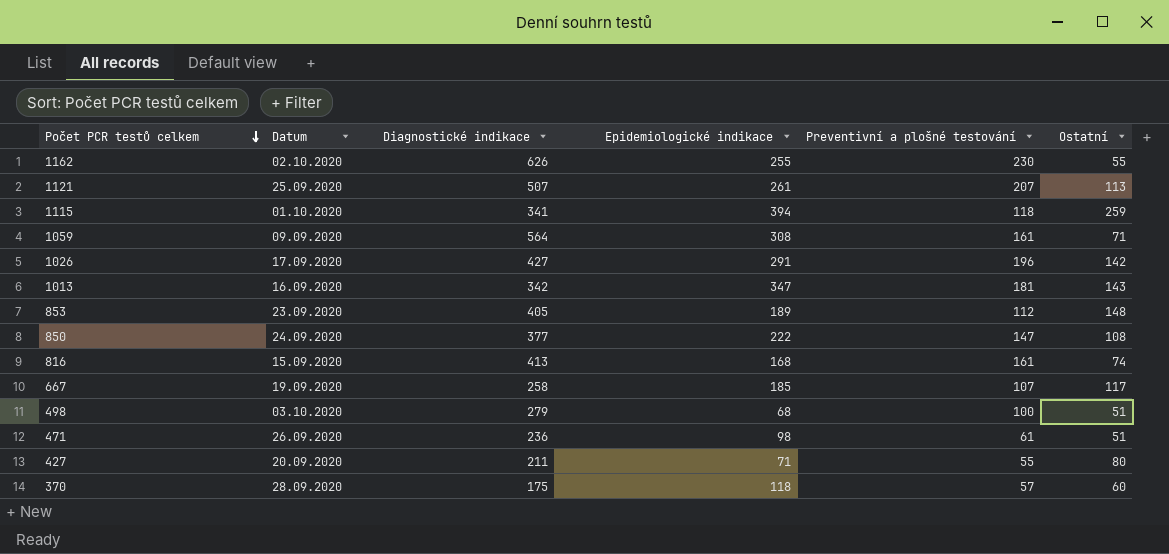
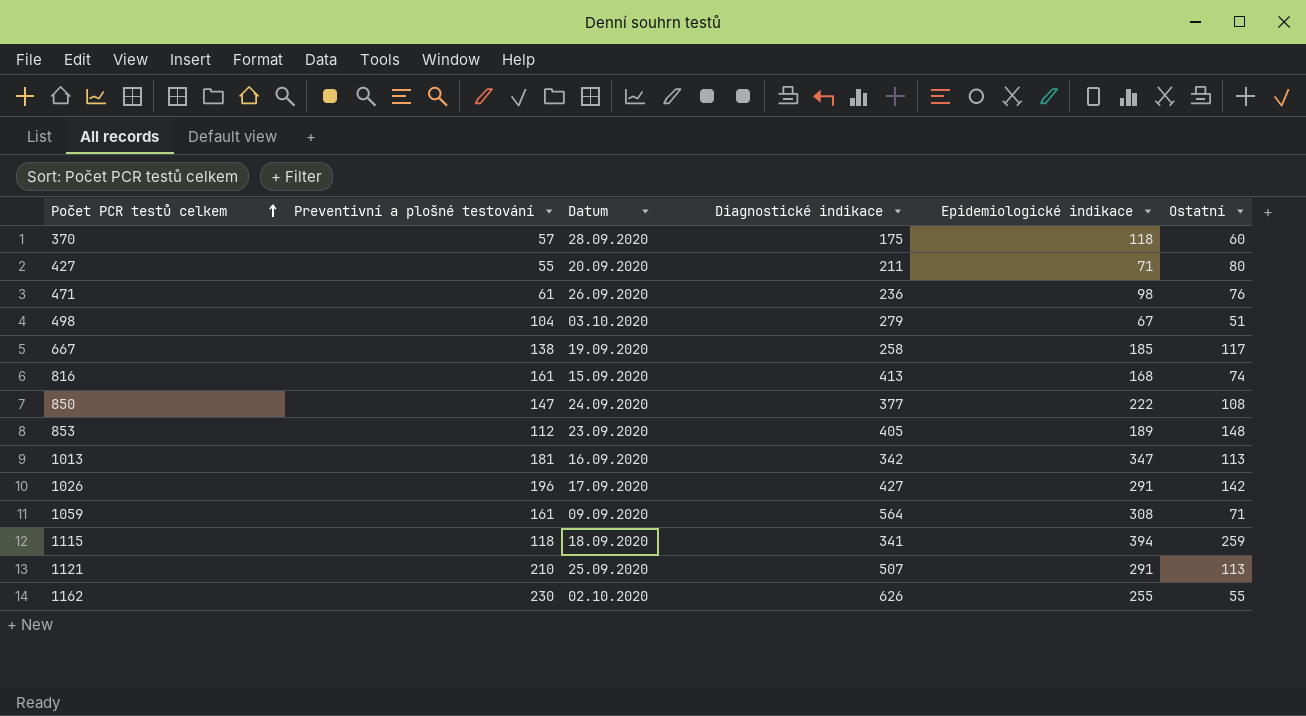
row order: Počet PCR testů celkem descending -> Počet PCR testů celkem ascending
column Preventivní a plošné testování | position: 5 -> 2
471 | Ostatní: 51 -> 76
498 | Preventivní a plošné testování: 100 -> 104
498 | Epidemiologické indikace: 68 -> 67
667 | Preventivní a plošné testování: 107 -> 138
1013 | Ostatní: 143 -> 113
1115 | Datum: 01.10.2020 -> 18.09.2020
1121 | Preventivní a plošné testování: 207 -> 210
1121 | Epidemiologické indikace: 261 -> 291

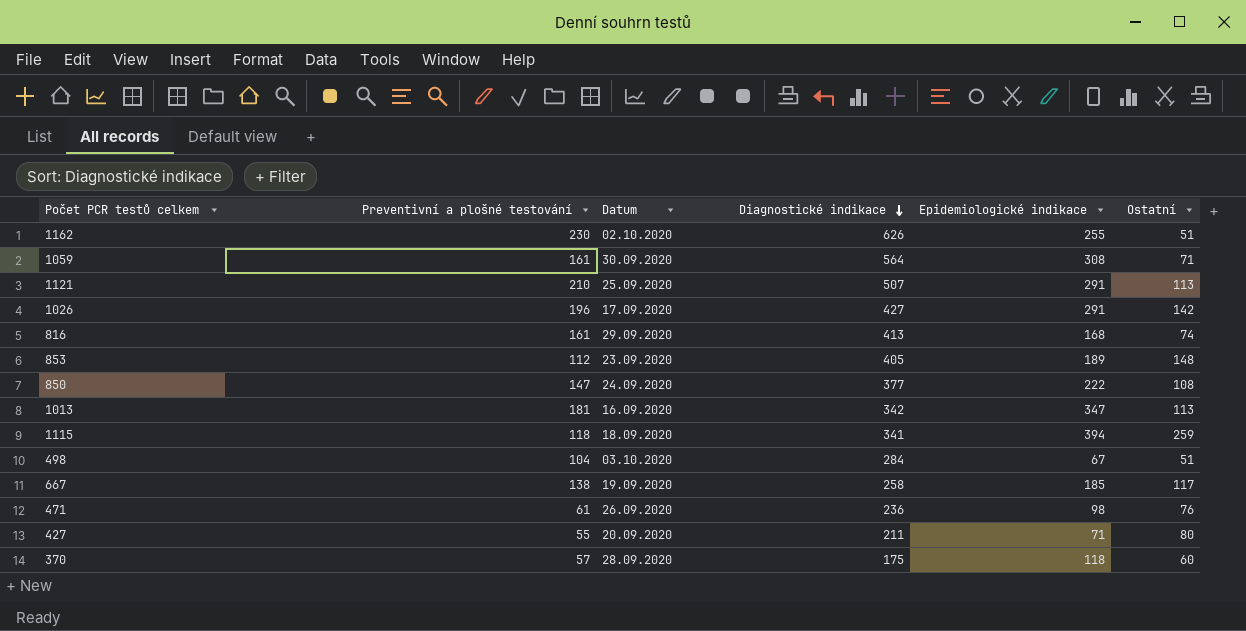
row order: Počet PCR testů celkem ascending -> Diagnostické indikace descending
1162 | Ostatní: 55 -> 51
1059 | Datum: 09.09.2020 -> 30.09.2020
816 | Datum: 15.09.2020 -> 29.09.2020
498 | Diagnostické indikace: 279 -> 284

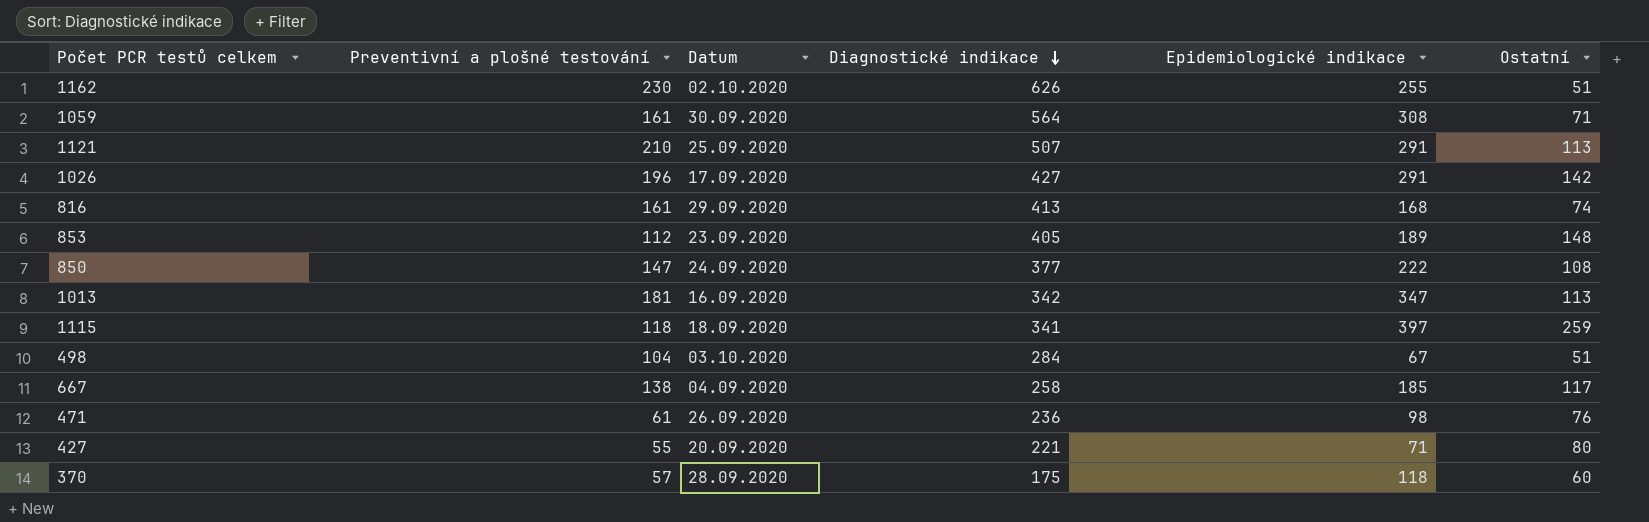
1115 | Epidemiologické indikace: 394 -> 397
667 | Datum: 19.09.2020 -> 04.09.2020
427 | Diagnostické indikace: 211 -> 221

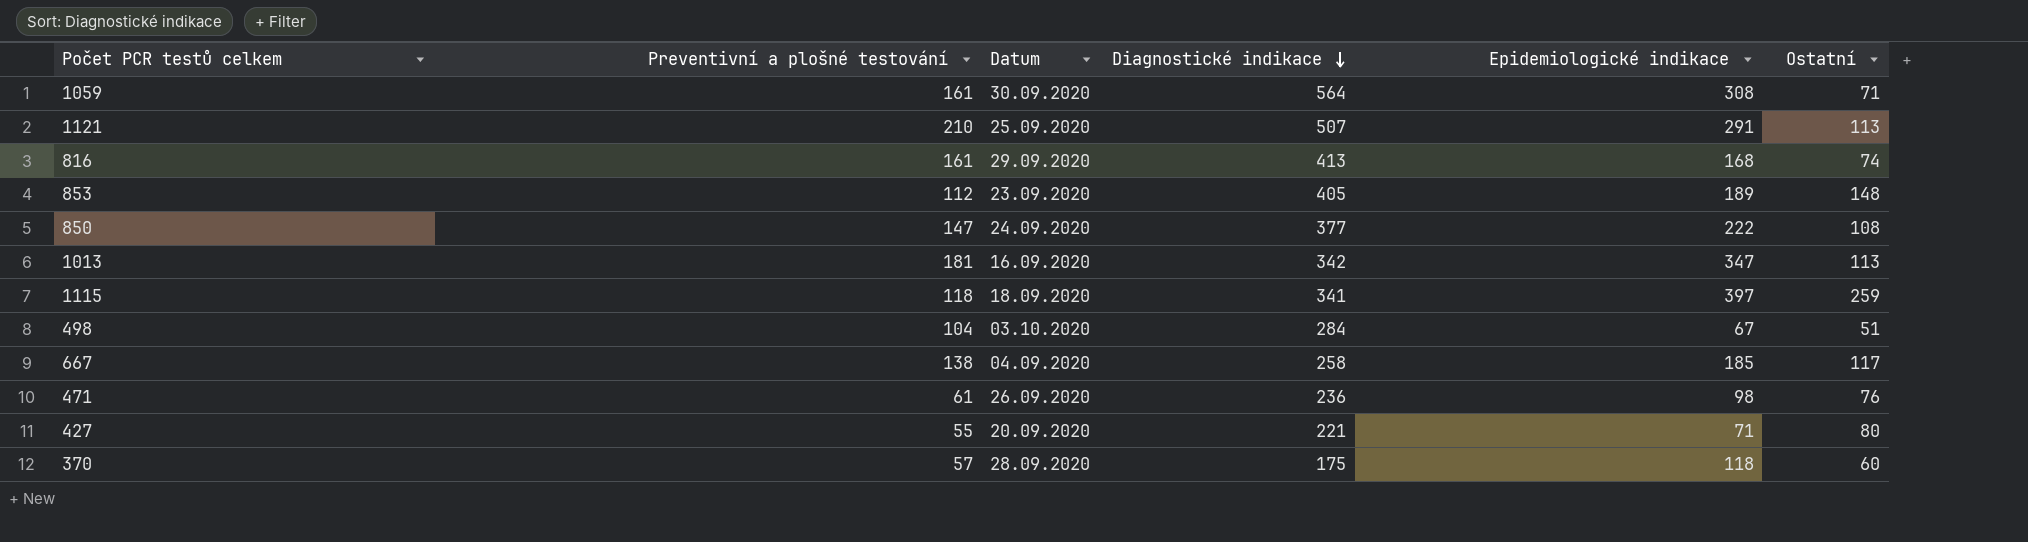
row 1162: 230 | 02.10.2020 | 626 | 255 | 51 -> none
row 1026: 196 | 17.09.2020 | 427 | 291 | 142 -> none

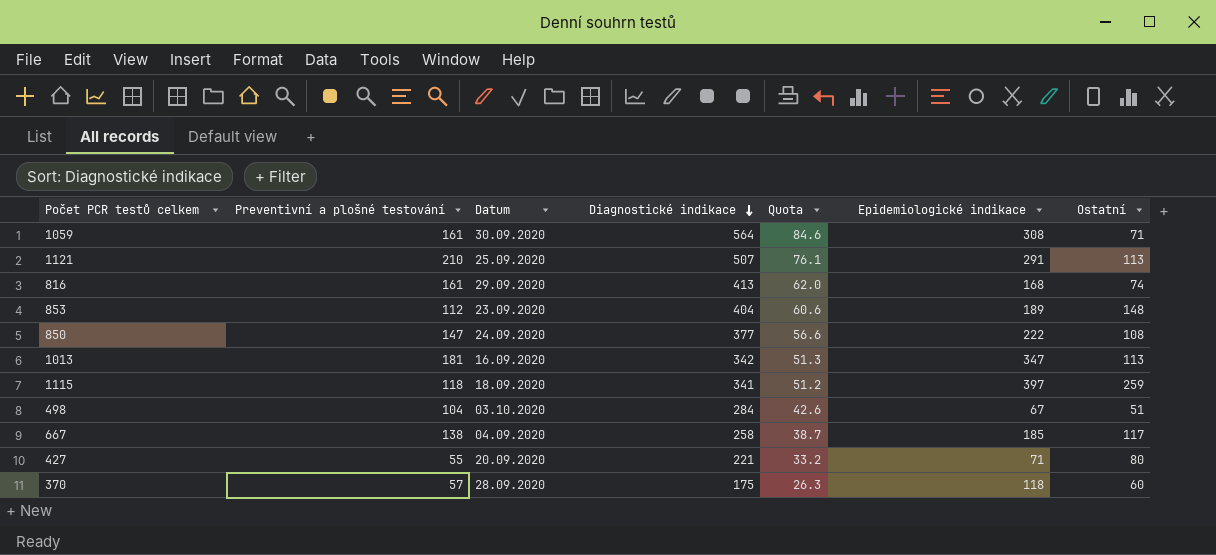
column Quota | formula: none -> [Diagnostické indikace] * 0.15
row 471: 61 | 26.09.2020 | 236 | 98 | 76 -> none
853 | Diagnostické indikace: 405 -> 404

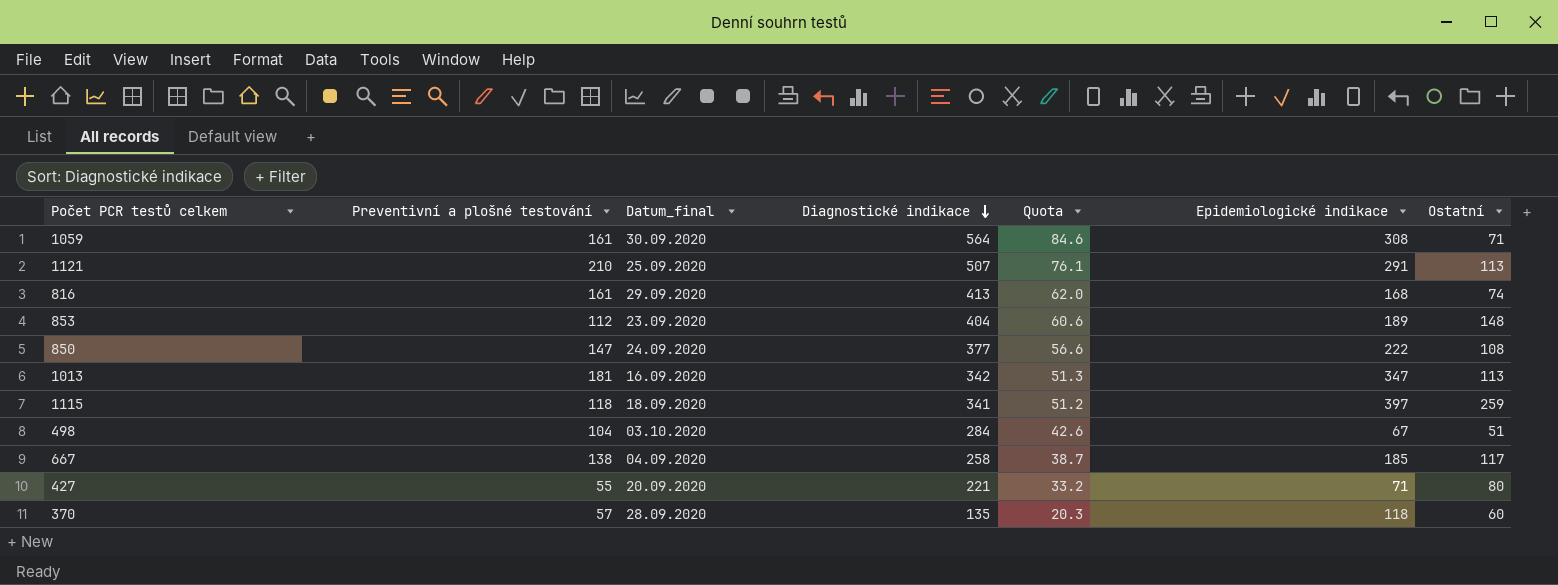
column name: Datum -> Datum_final
370 | Diagnostické indikace: 175 -> 135
370 | Quota: 26.3 -> 20.3

